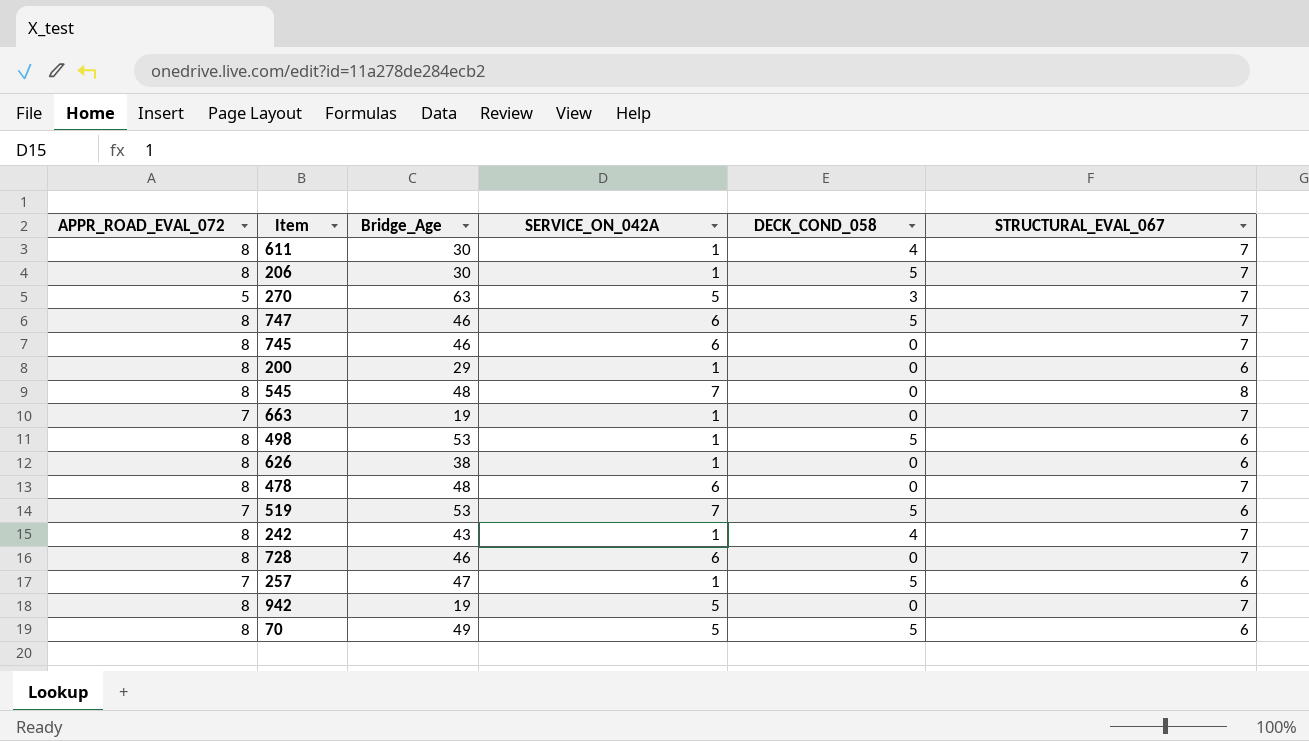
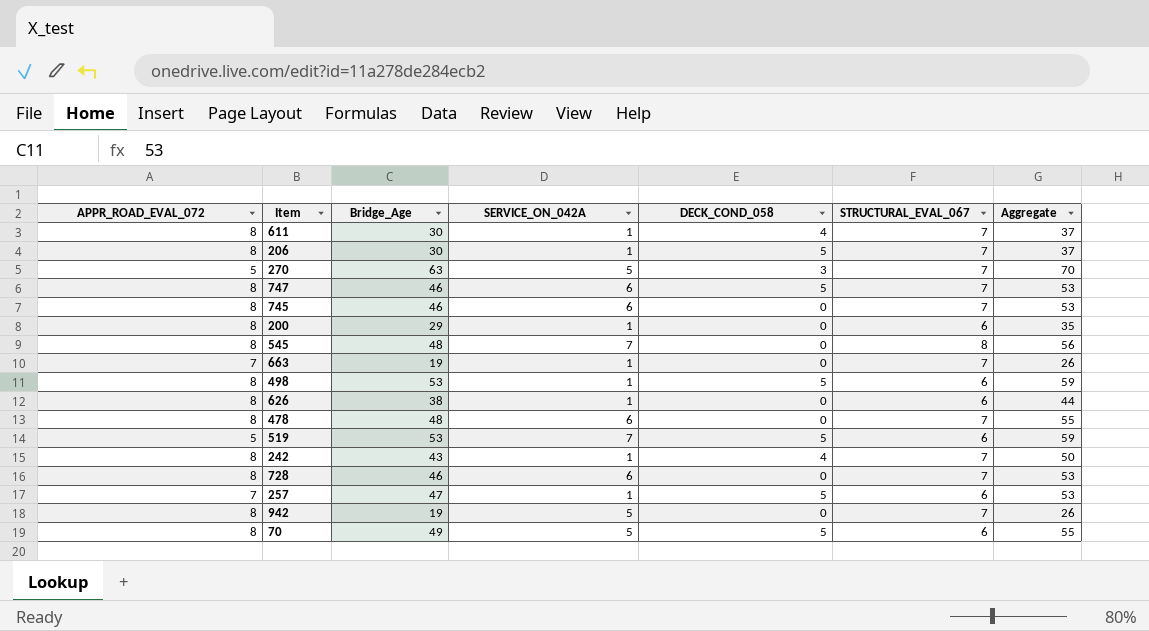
column Aggregate | formula: none -> [Bridge_Age] + [STRUCTURAL_EVAL_067]
519 | APPR_ROAD_EVAL_072: 7 -> 5

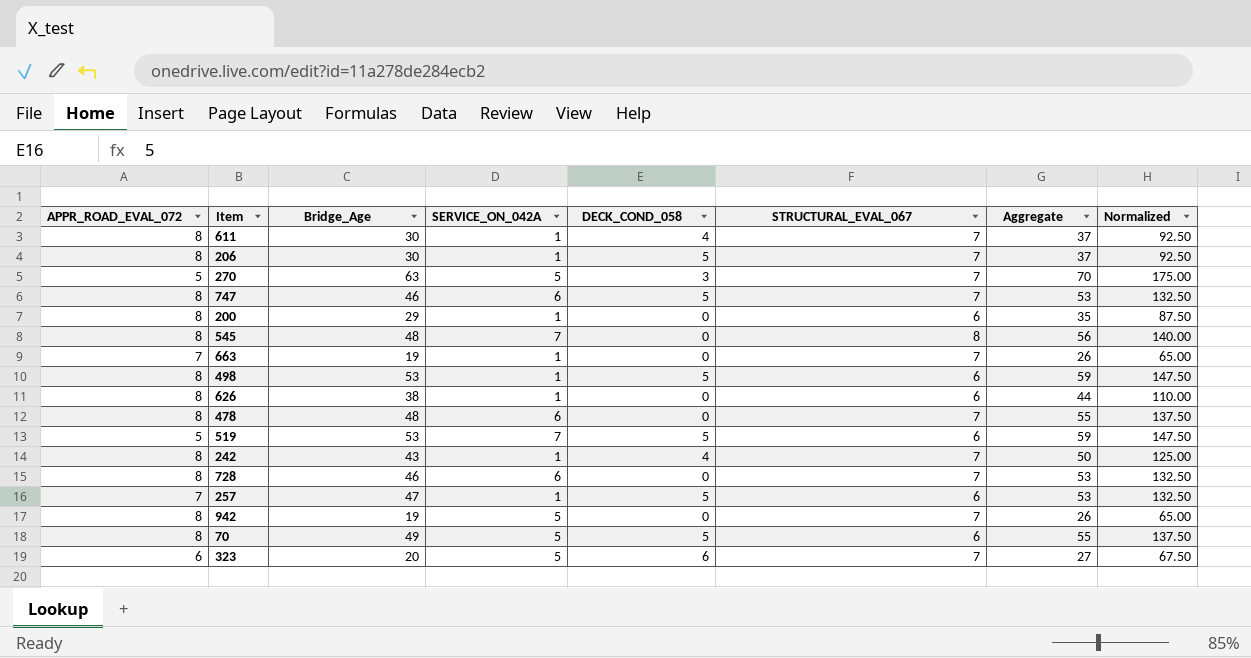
column Normalized | formula: none -> [Aggregate] * 2.5
row 745: 8 | 46 | 6 | 0 | 7 | 53 -> none
row 323: none -> 6 | 20 | 5 | 6 | 7 | 27 | 67.50

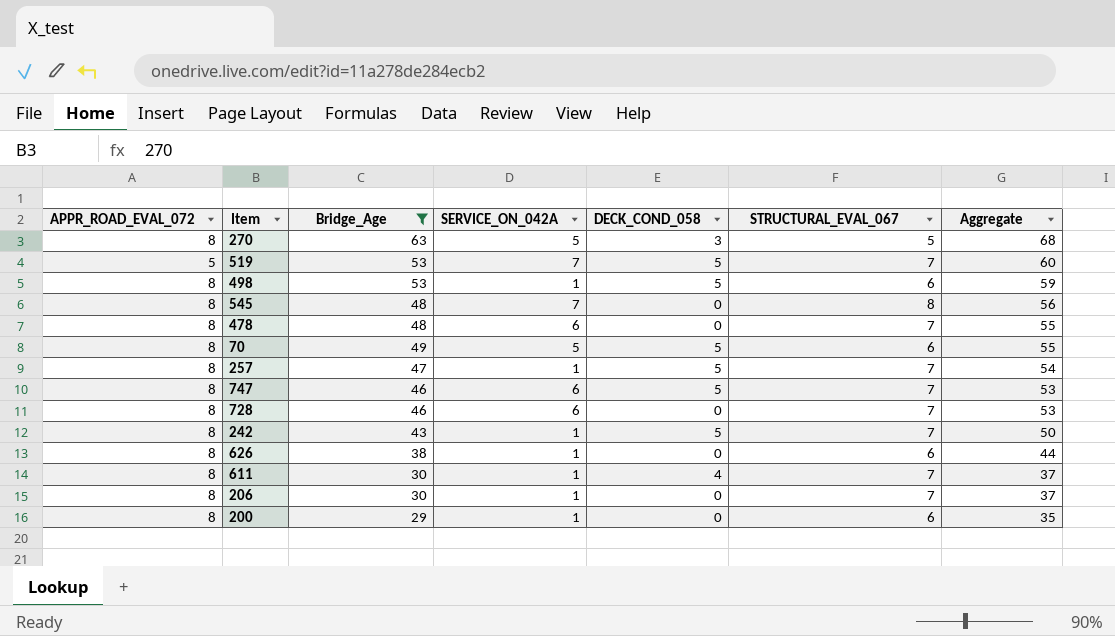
filter: none -> Bridge_Age >= 29
row order: none -> Aggregate descending
column Normalized | formula: [Aggregate] * 2.5 -> none
270 | APPR_ROAD_EVAL_072: 5 -> 8
270 | STRUCTURAL_EVAL_067: 7 -> 5
270 | Aggregate: 70 -> 68
519 | STRUCTURAL_EVAL_067: 6 -> 7
519 | Aggregate: 59 -> 60
257 | APPR_ROAD_EVAL_072: 7 -> 8
257 | STRUCTURAL_EVAL_067: 6 -> 7
257 | Aggregate: 53 -> 54
242 | DECK_COND_058: 4 -> 5
206 | DECK_COND_058: 5 -> 0

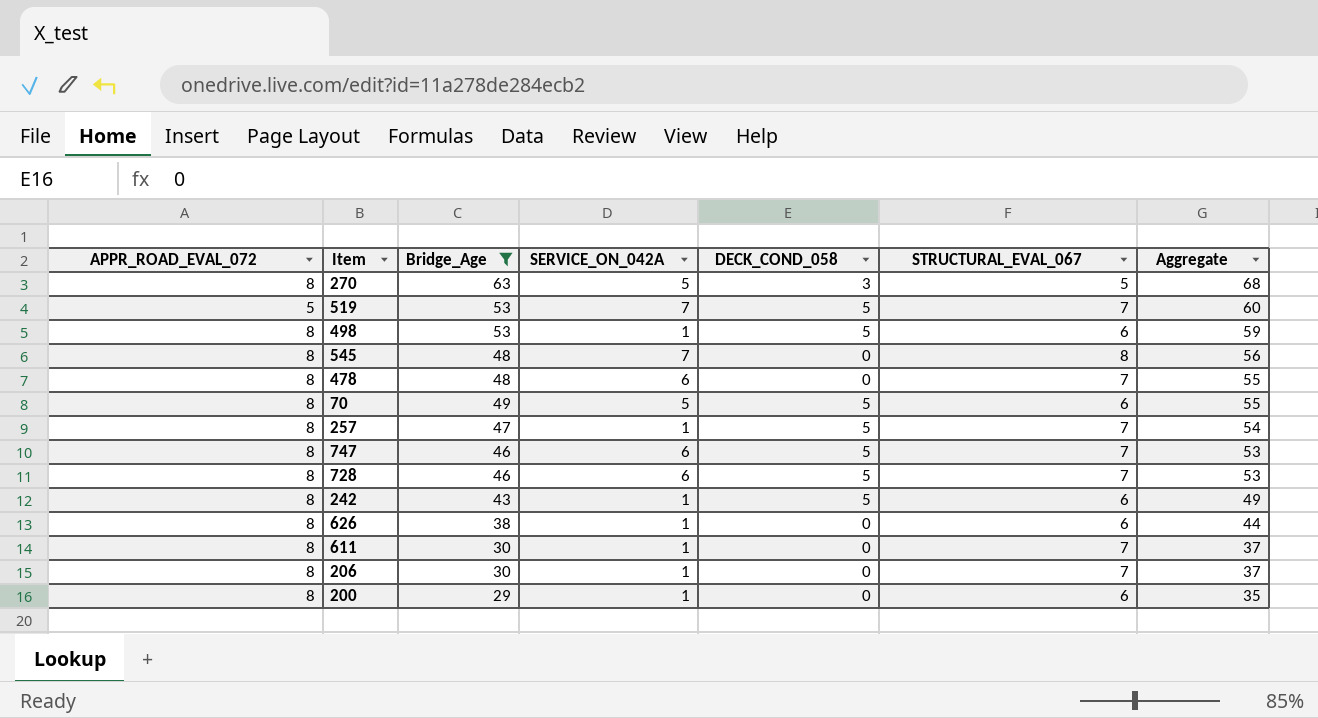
728 | DECK_COND_058: 0 -> 5
242 | STRUCTURAL_EVAL_067: 7 -> 6
242 | Aggregate: 50 -> 49
611 | DECK_COND_058: 4 -> 0

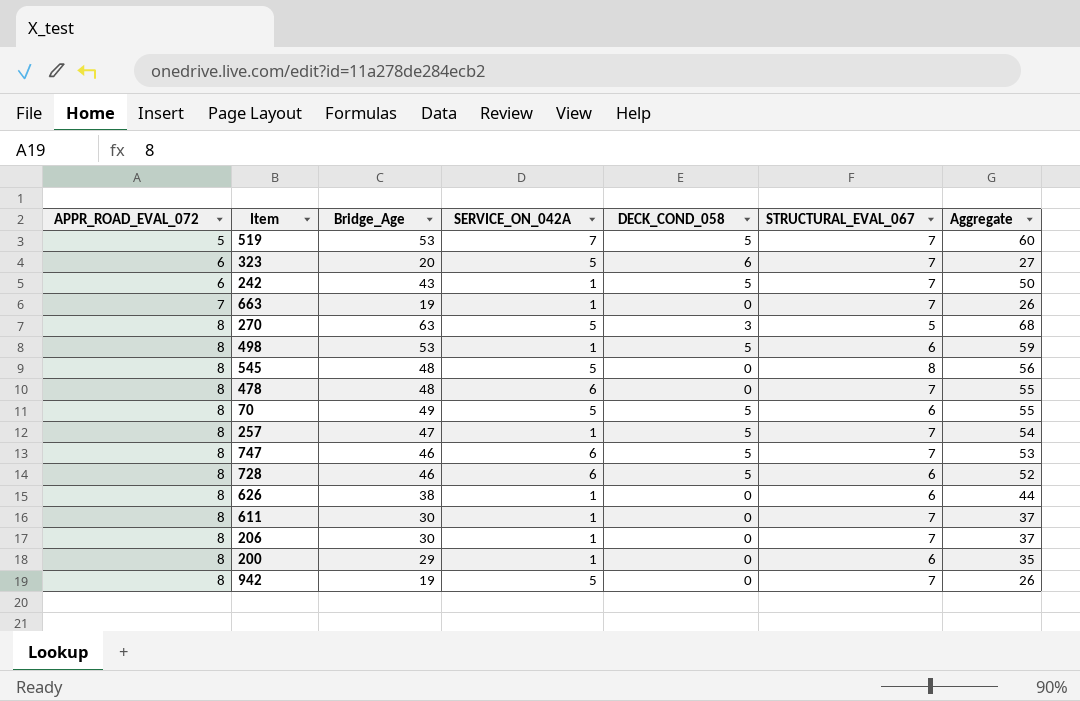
filter: Bridge_Age >= 29 -> none
row order: Aggregate descending -> APPR_ROAD_EVAL_072 ascending
242 | APPR_ROAD_EVAL_072: 8 -> 6
242 | STRUCTURAL_EVAL_067: 6 -> 7
242 | Aggregate: 49 -> 50
545 | SERVICE_ON_042A: 7 -> 5
728 | STRUCTURAL_EVAL_067: 7 -> 6
728 | Aggregate: 53 -> 52

